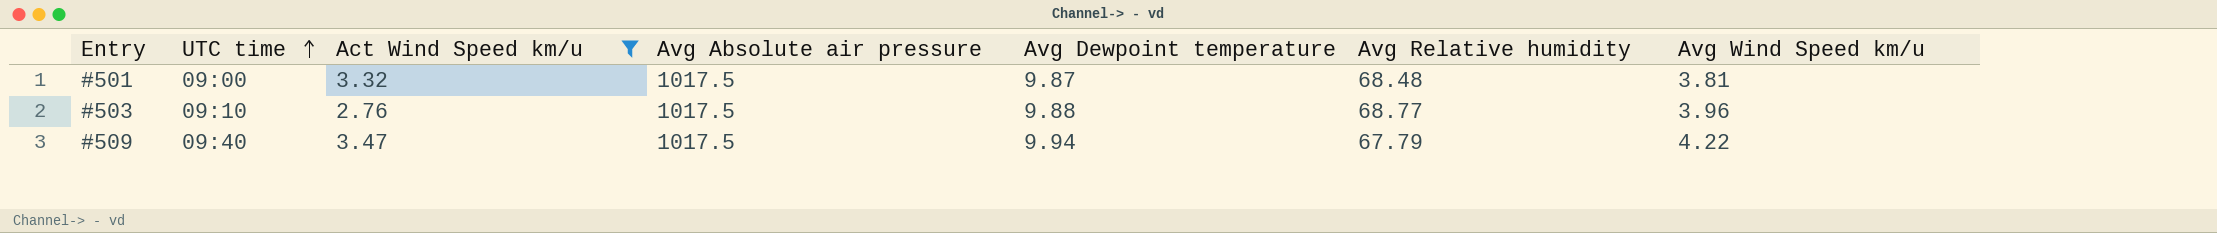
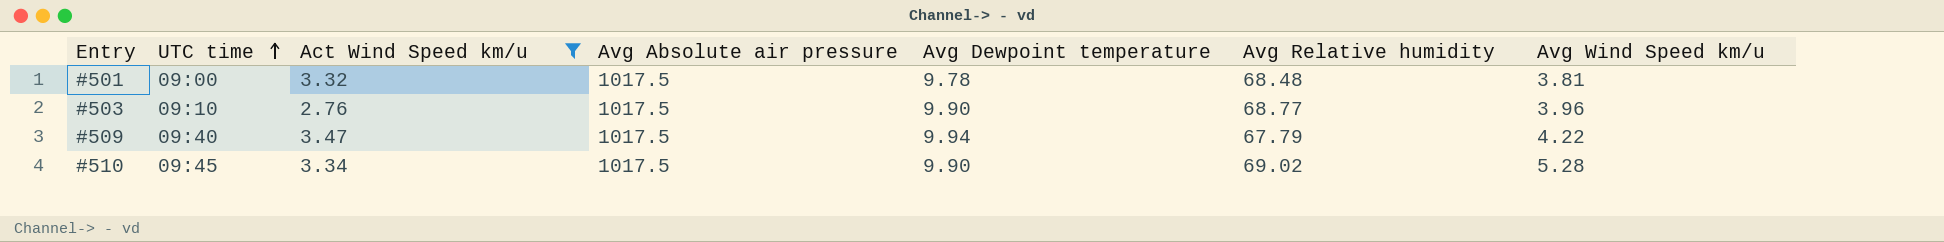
#501 | Avg Dewpoint temperature: 9.87 -> 9.78
#503 | Avg Dewpoint temperature: 9.88 -> 9.90
row #510: none -> 09:45 | 3.34 | 1017.5 | 9.90 | 69.02 | 5.28

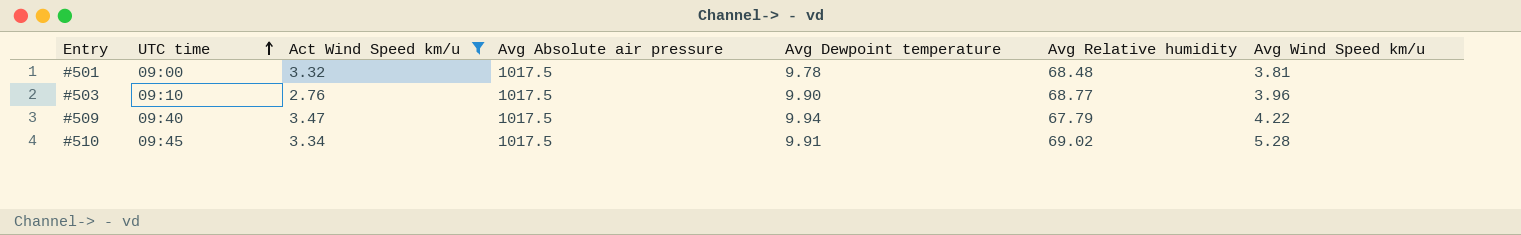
#510 | Avg Dewpoint temperature: 9.90 -> 9.91

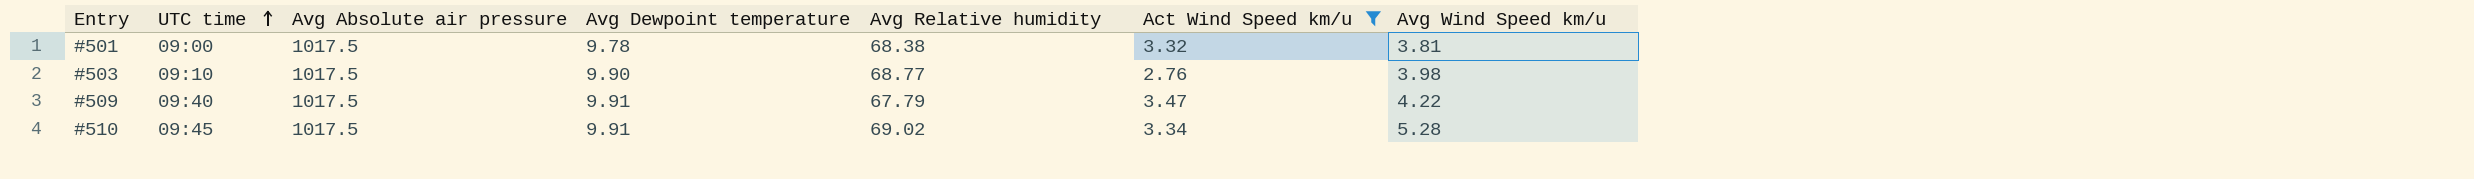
column Act Wind Speed km/u | position: 3 -> 6
#501 | Avg Relative humidity: 68.48 -> 68.38
#503 | Avg Wind Speed km/u: 3.96 -> 3.98
#509 | Avg Dewpoint temperature: 9.94 -> 9.91

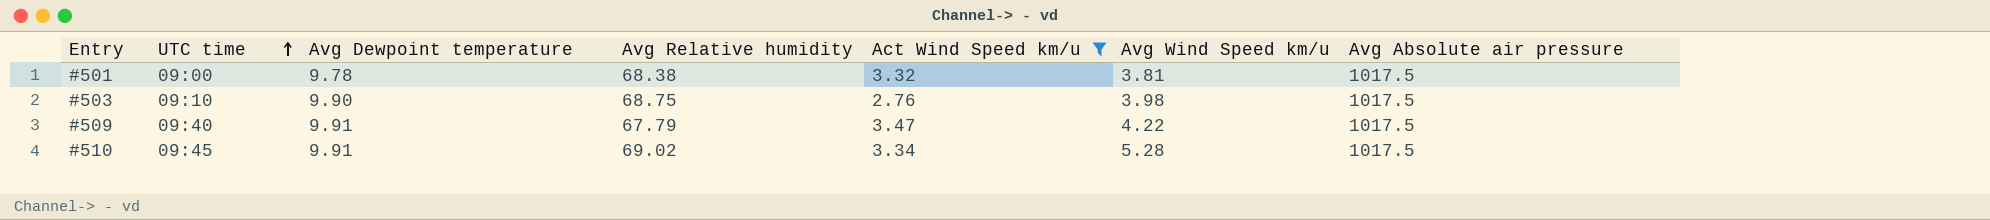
column Avg Absolute air pressure | position: 3 -> 7
#503 | Avg Relative humidity: 68.77 -> 68.75

